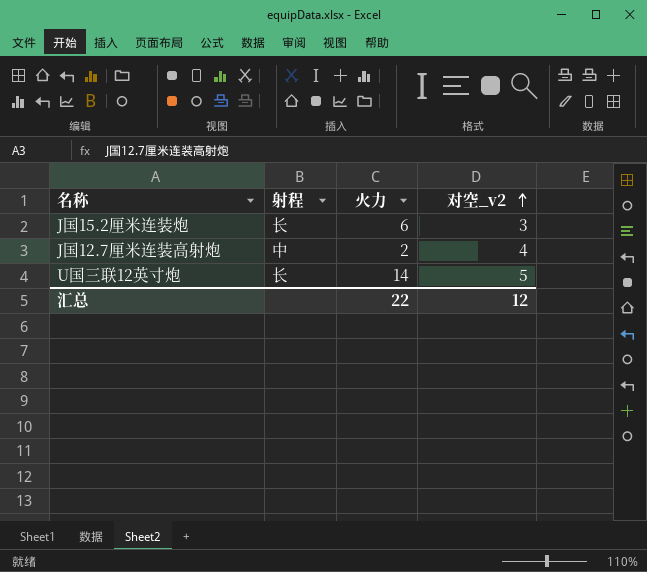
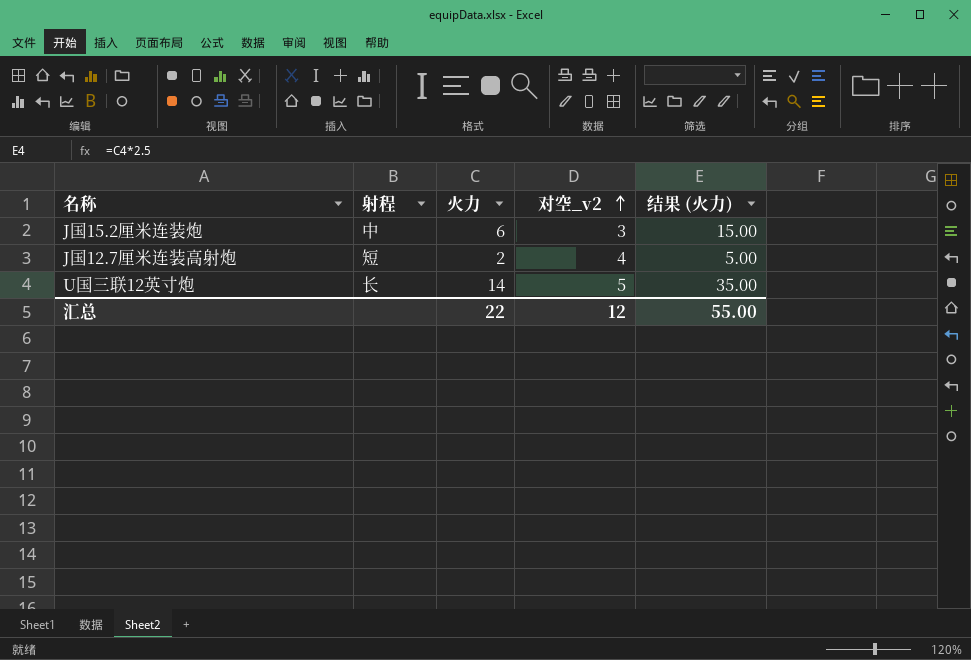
column 结果 (火力) | formula: none -> [火力] * 2.5
J国15.2厘米连装炮 | 射程: 长 -> 中
J国12.7厘米连装高射炮 | 射程: 中 -> 短

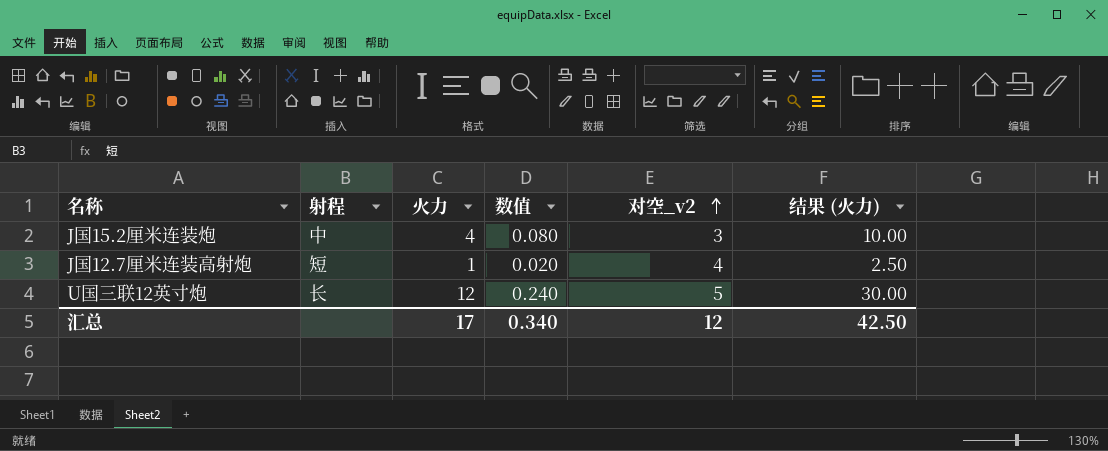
column 数值 | formula: none -> [火力] * 0.02
J国15.2厘米连装炮 | 火力: 6 -> 4
J国15.2厘米连装炮 | 结果 (火力): 15.00 -> 10.00
J国12.7厘米连装高射炮 | 火力: 2 -> 1
J国12.7厘米连装高射炮 | 结果 (火力): 5.00 -> 2.50
U国三联12英寸炮 | 火力: 14 -> 12
U国三联12英寸炮 | 结果 (火力): 35.00 -> 30.00
汇总 | 火力: 22 -> 17
汇总 | 结果 (火力): 55.00 -> 42.50

